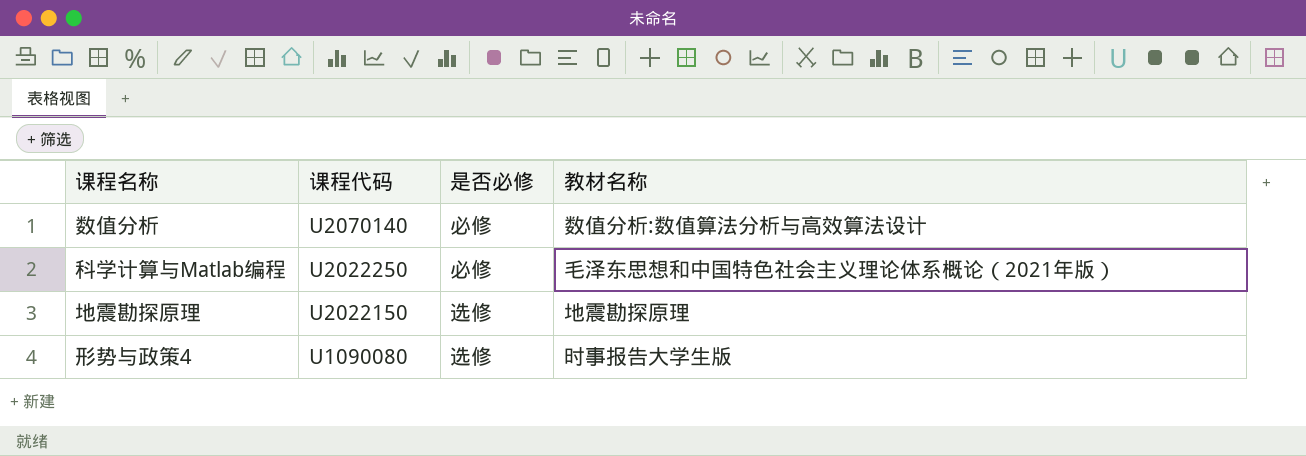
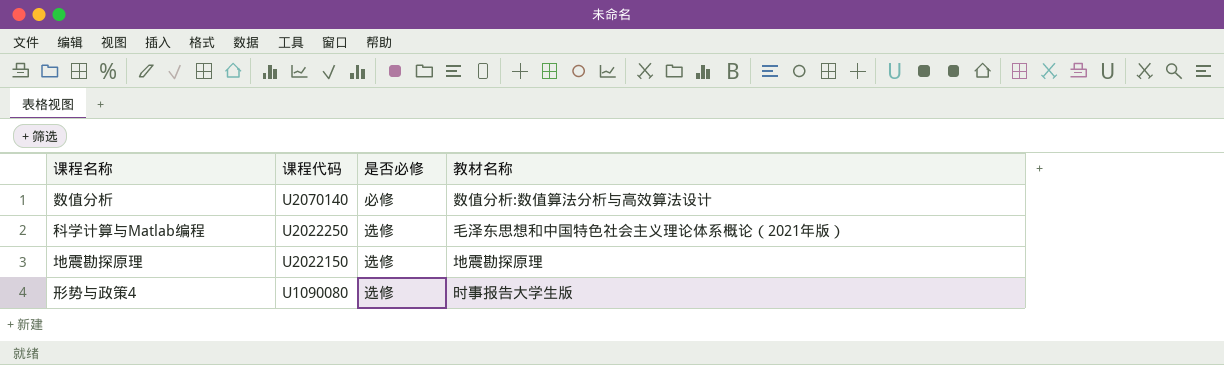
科学计算与Matlab编程 | 是否必修: 必修 -> 选修

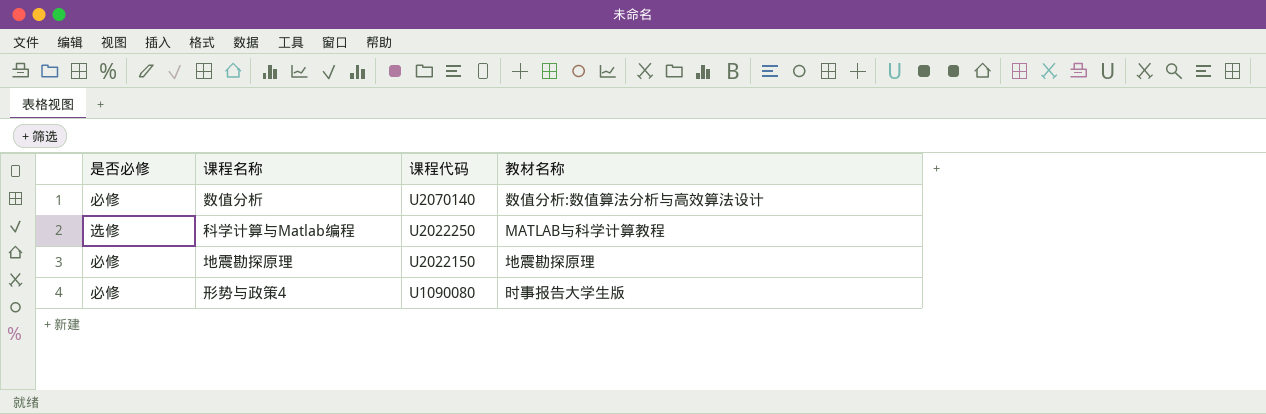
column 是否必修 | position: 3 -> 1
科学计算与Matlab编程 | 教材名称: 毛泽东思想和中国特色社会主义理论体系概论（2021年版） -> MATLAB与科学计算教程
地震勘探原理 | 是否必修: 选修 -> 必修
形势与政策4 | 是否必修: 选修 -> 必修

